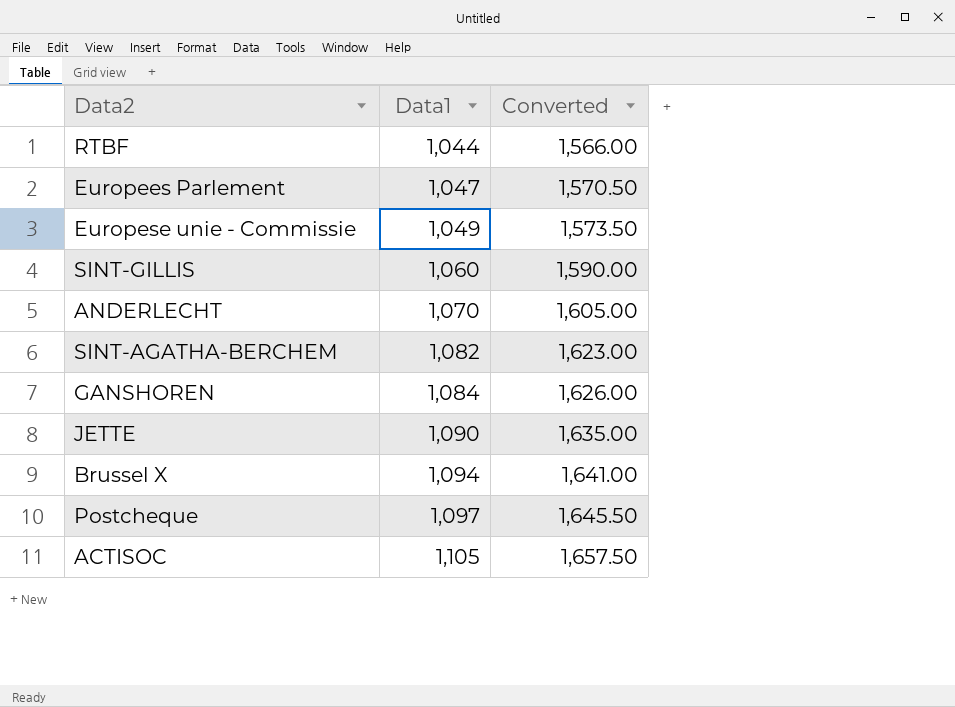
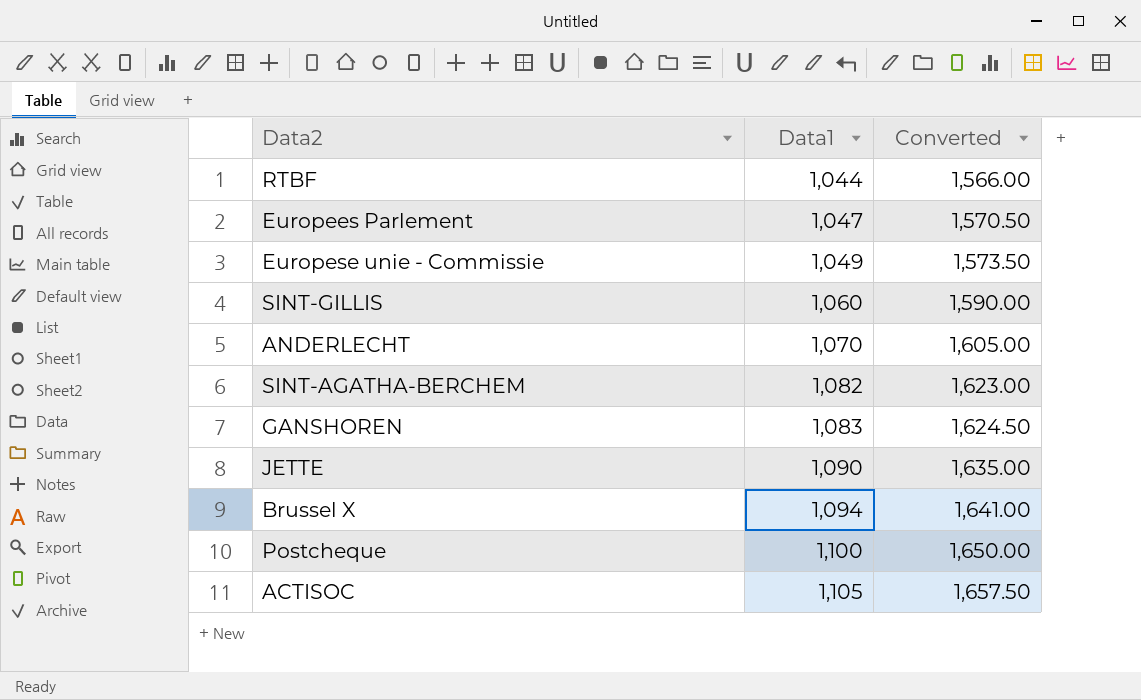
GANSHOREN | Data1: 1,084 -> 1,083
GANSHOREN | Converted: 1,626.00 -> 1,624.50
Postcheque | Data1: 1,097 -> 1,100
Postcheque | Converted: 1,645.50 -> 1,650.00

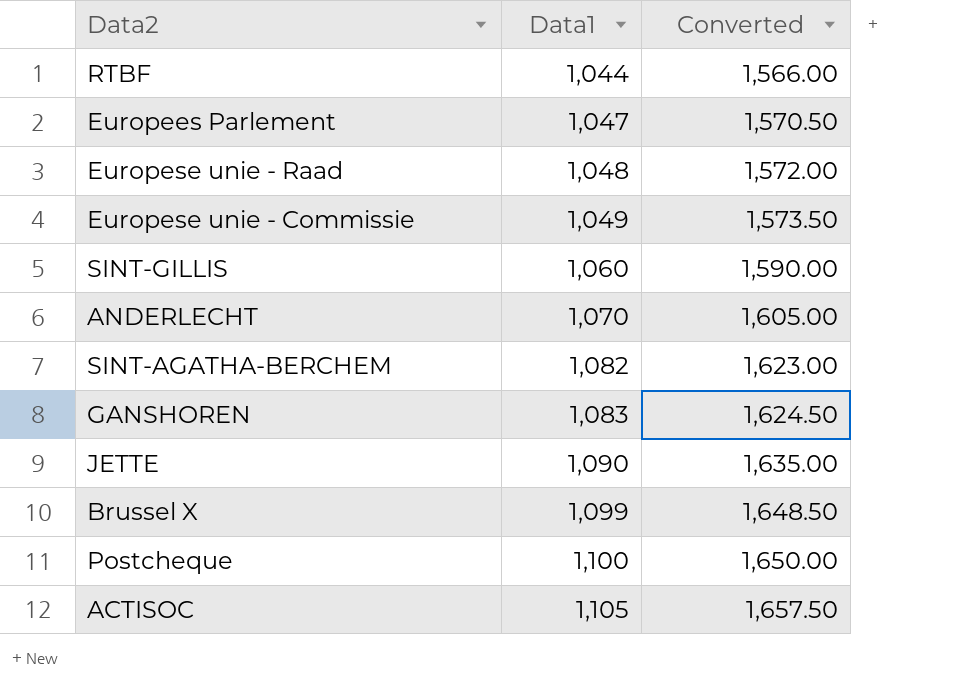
row Europese unie - Raad: none -> 1,048 | 1,572.00
Brussel X | Data1: 1,094 -> 1,099
Brussel X | Converted: 1,641.00 -> 1,648.50

